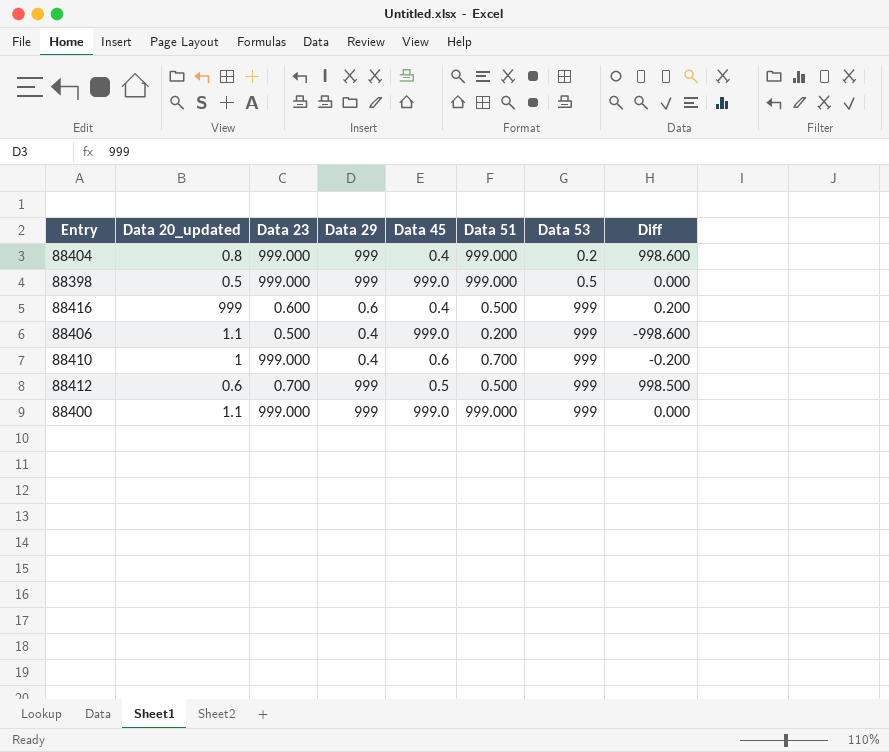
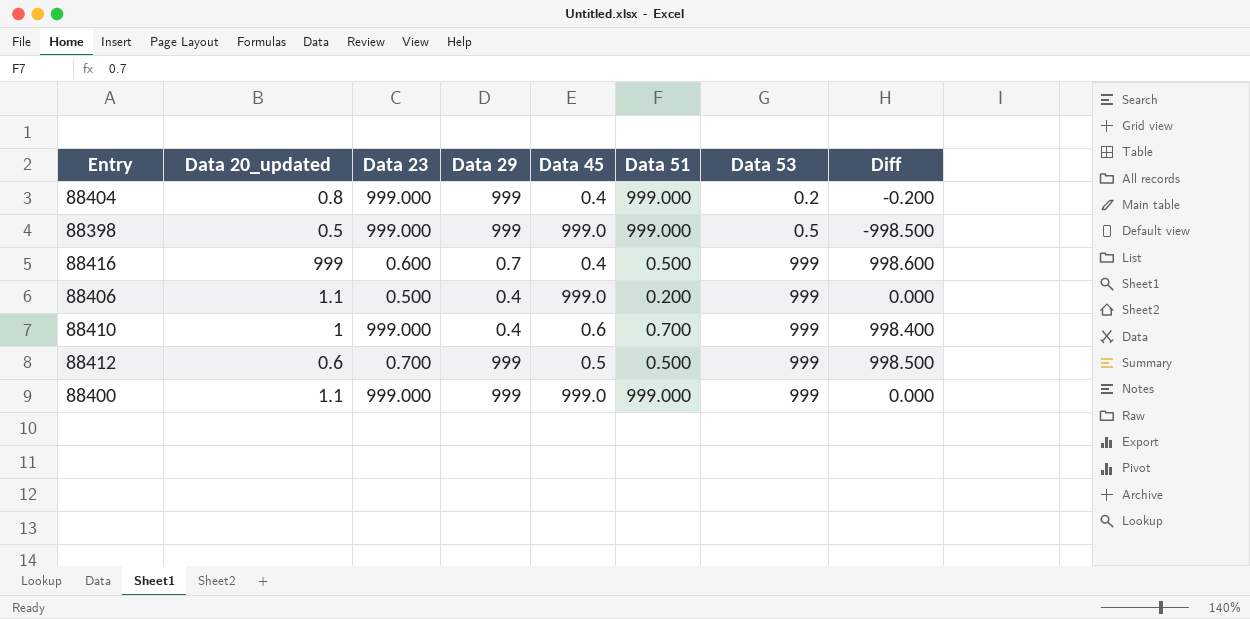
column Diff | formula: [Data 29] - [Data 45] -> [Data 53] - [Data 45]
88416 | Data 29: 0.6 -> 0.7

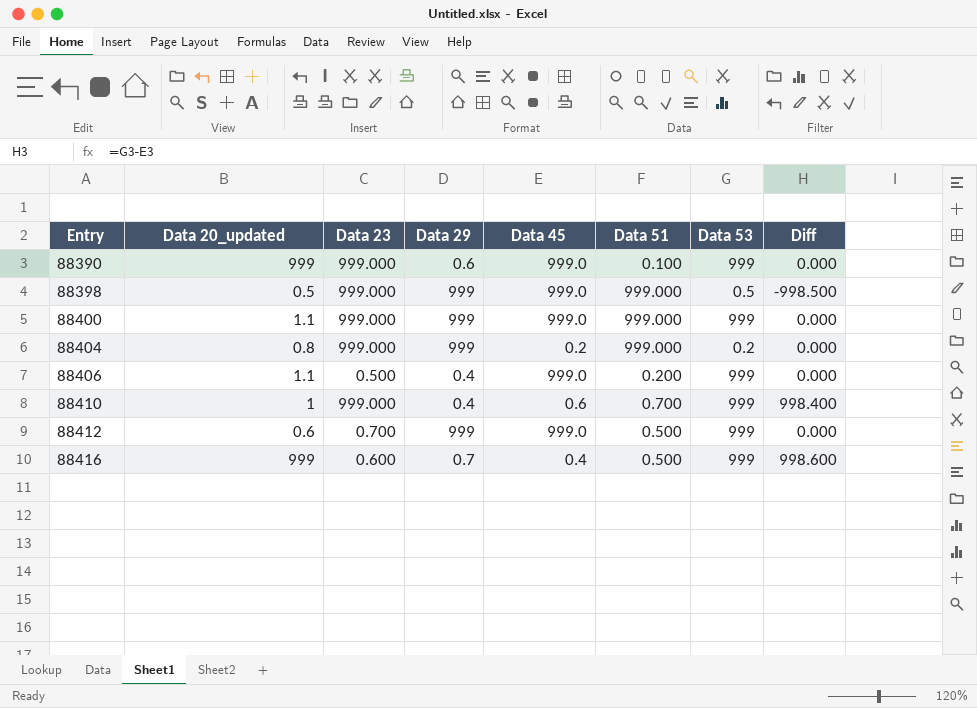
row order: Data 53 ascending -> Entry ascending
row 88390: none -> 999 | 999.000 | 0.6 | 999.0 | 0.100 | 999 | 0.000
88404 | Data 45: 0.4 -> 0.2
88404 | Diff: -0.200 -> 0.000
88412 | Data 45: 0.5 -> 999.0
88412 | Diff: 998.500 -> 0.000

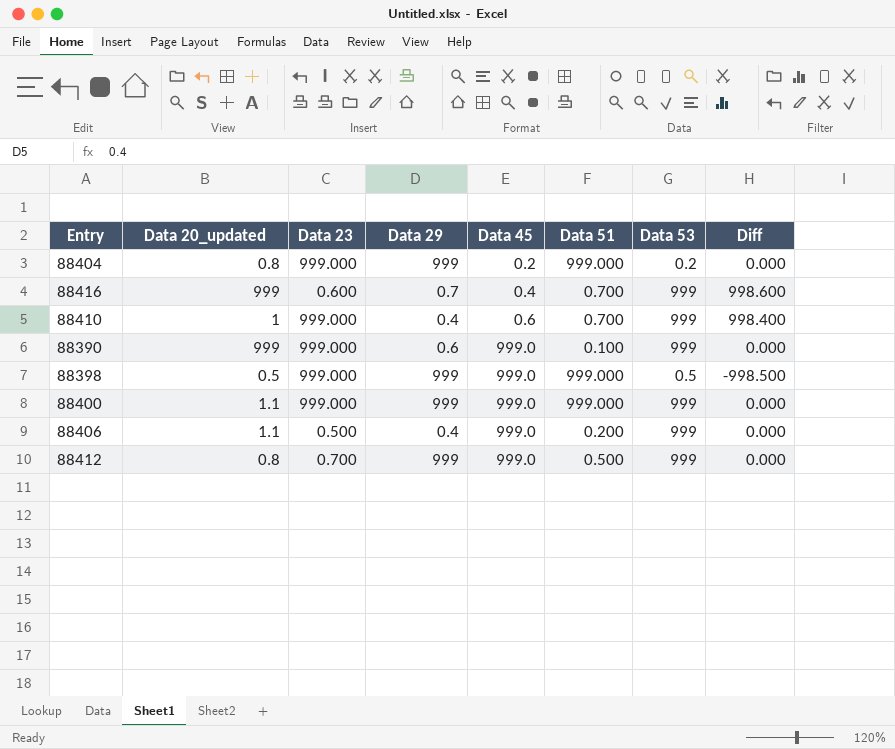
row order: Entry ascending -> Data 45 ascending
88416 | Data 51: 0.500 -> 0.700
88412 | Data 20_updated: 0.6 -> 0.8

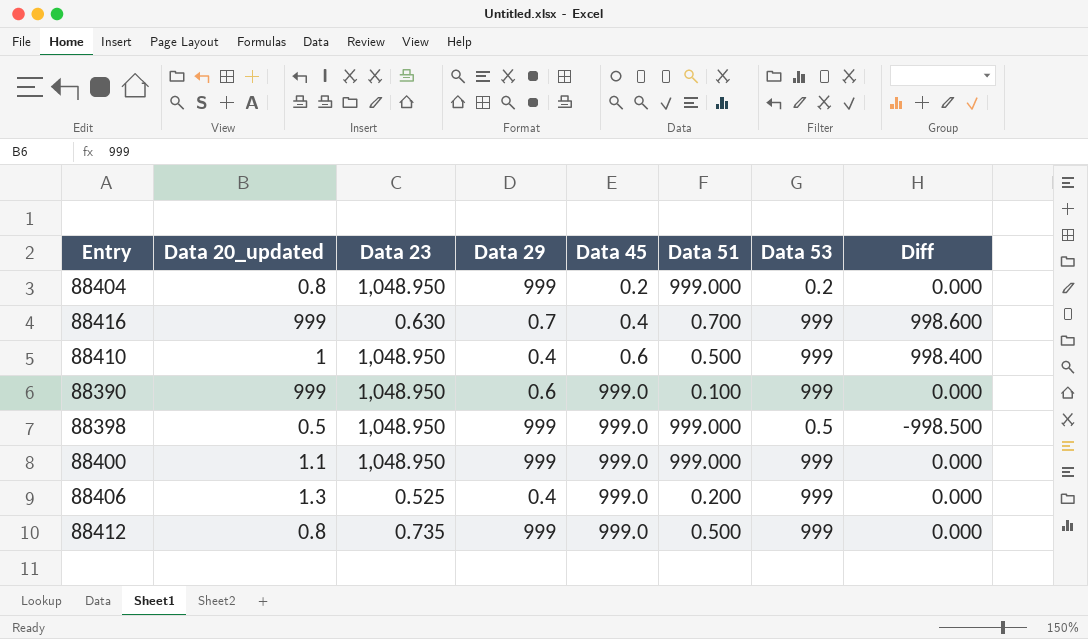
88404 | Data 23: 999.000 -> 1,048.950
88416 | Data 23: 0.600 -> 0.630
88410 | Data 23: 999.000 -> 1,048.950
88410 | Data 51: 0.700 -> 0.500
88390 | Data 23: 999.000 -> 1,048.950
88398 | Data 23: 999.000 -> 1,048.950
88400 | Data 23: 999.000 -> 1,048.950
88406 | Data 20_updated: 1.1 -> 1.3
88406 | Data 23: 0.500 -> 0.525
88412 | Data 23: 0.700 -> 0.735

